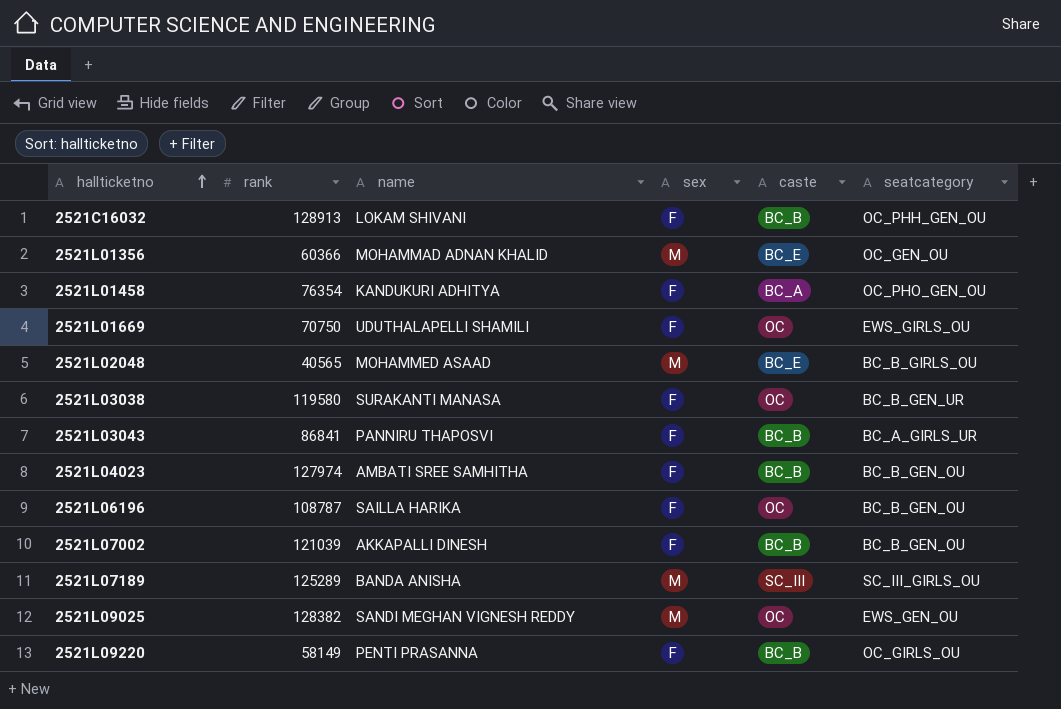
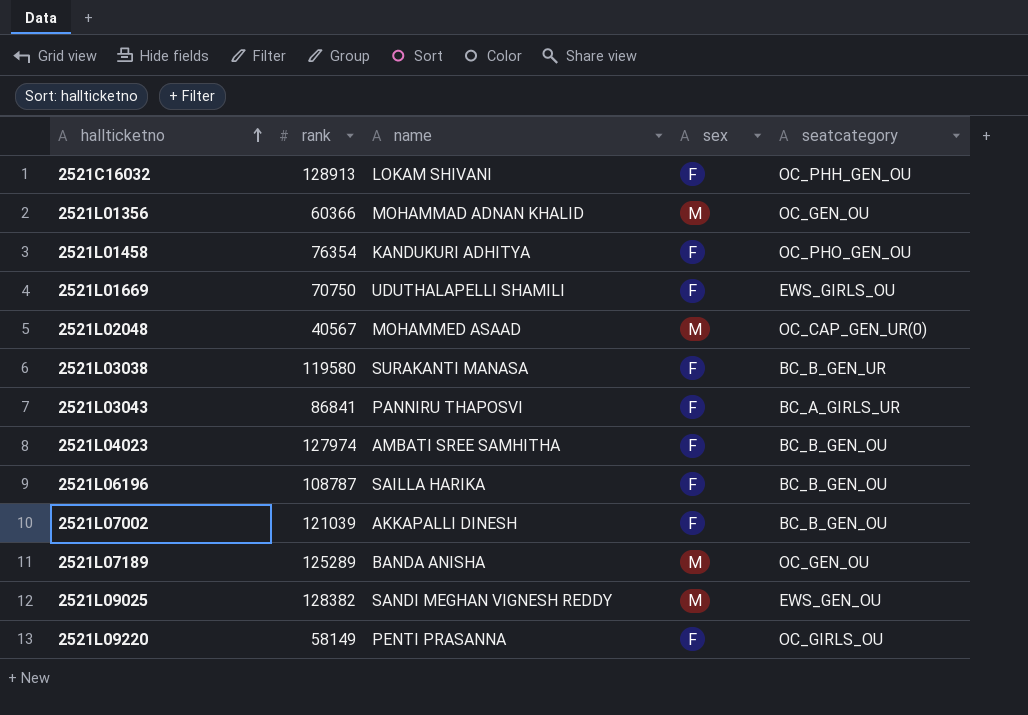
column caste | position: 5 -> none
2521L02048 | rank: 40565 -> 40567
2521L02048 | seatcategory: BC_B_GIRLS_OU -> OC_CAP_GEN_UR(0)
2521L07189 | seatcategory: SC_III_GIRLS_OU -> OC_GEN_OU

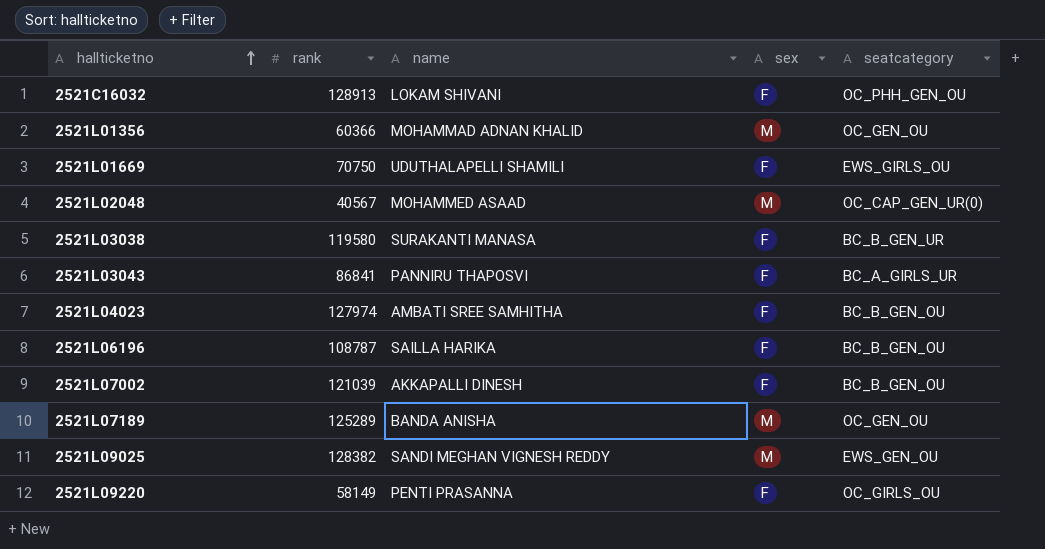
row 2521L01458: 76354 | KANDUKURI ADHITYA | F | OC_PHO_GEN_OU -> none

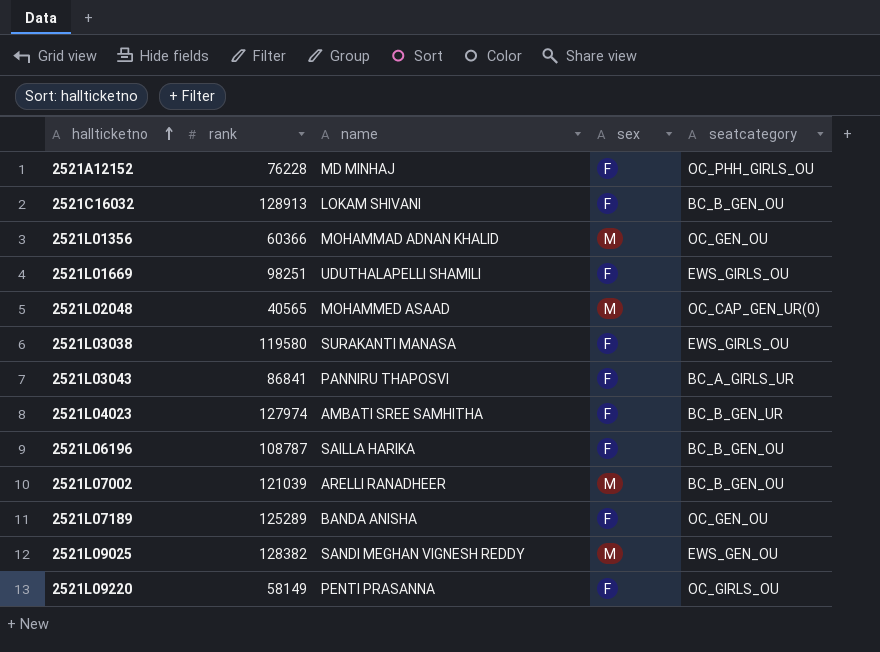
row 2521A12152: none -> 76228 | MD MINHAJ | F | OC_PHH_GIRLS_OU
2521C16032 | seatcategory: OC_PHH_GEN_OU -> BC_B_GEN_OU
2521L01669 | rank: 70750 -> 98251
2521L02048 | rank: 40567 -> 40565
2521L03038 | seatcategory: BC_B_GEN_UR -> EWS_GIRLS_OU
2521L04023 | seatcategory: BC_B_GEN_OU -> BC_B_GEN_UR
2521L07002 | name: AKKAPALLI DINESH -> ARELLI RANADHEER
2521L07002 | sex: F -> M
2521L07189 | sex: M -> F

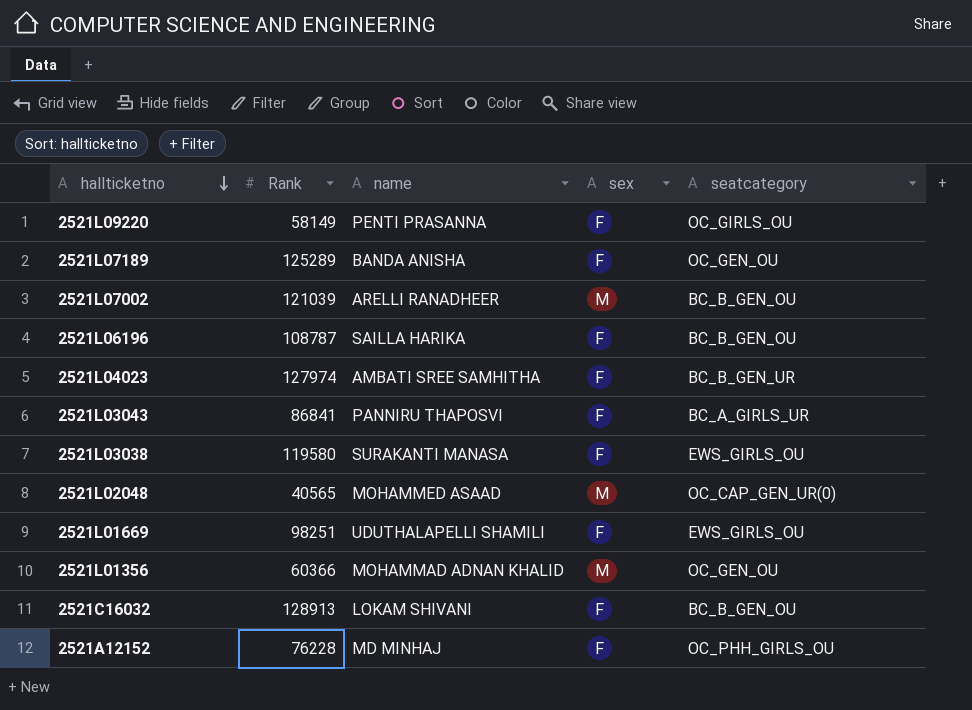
row order: hallticketno ascending -> hallticketno descending
column name: rank -> Rank
row 2521L09025: 128382 | SANDI MEGHAN VIGNESH REDDY | M | EWS_GEN_OU -> none

